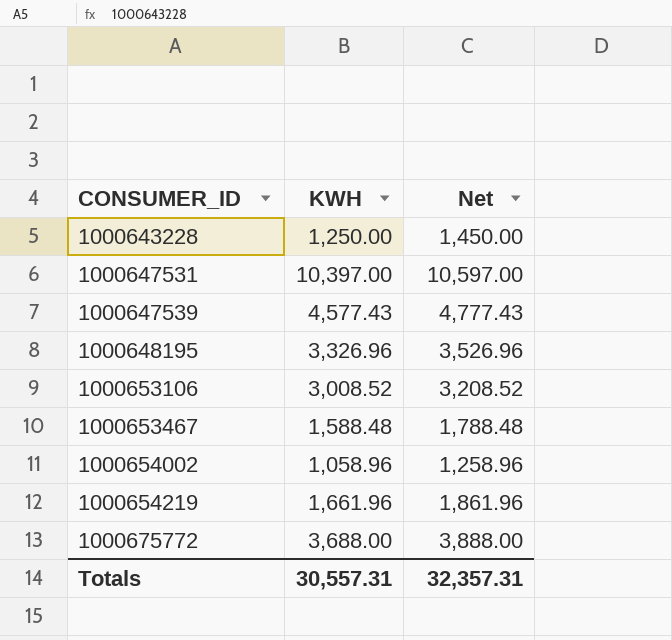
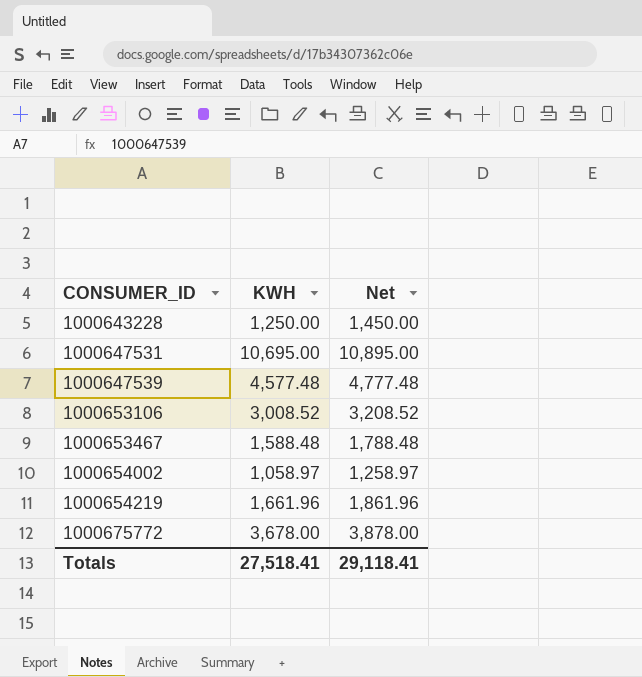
row 1000648195: 3,326.96 | 3,526.96 -> none
1000647531 | KWH: 10,397.00 -> 10,695.00
1000647531 | Net: 10,597.00 -> 10,895.00
1000647539 | KWH: 4,577.43 -> 4,577.48
1000647539 | Net: 4,777.43 -> 4,777.48
1000654002 | KWH: 1,058.96 -> 1,058.97
1000654002 | Net: 1,258.96 -> 1,258.97
1000675772 | KWH: 3,688.00 -> 3,678.00
1000675772 | Net: 3,888.00 -> 3,878.00
Totals | KWH: 30,557.31 -> 27,518.41
Totals | Net: 32,357.31 -> 29,118.41

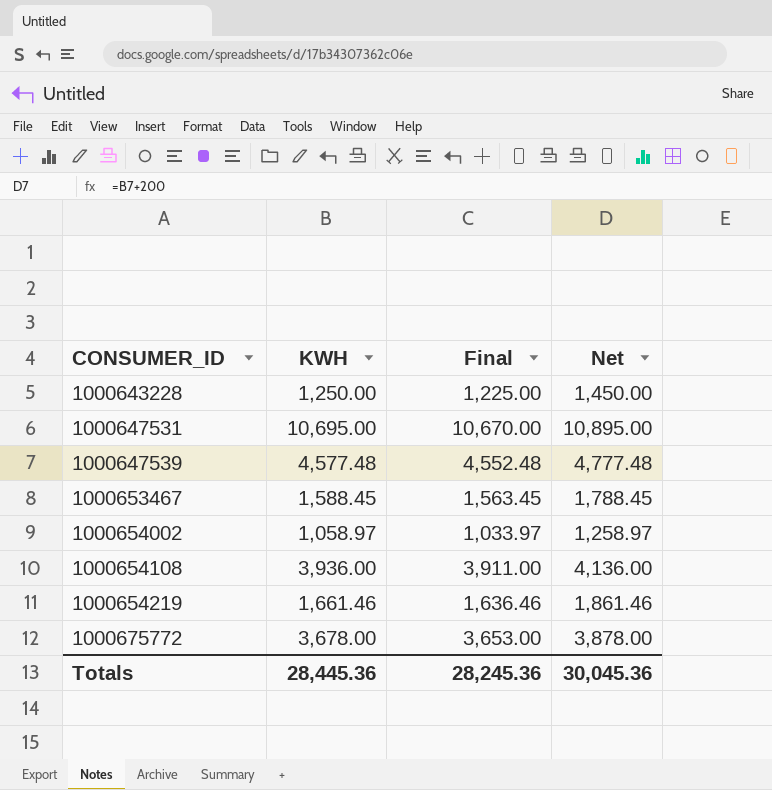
column Final | formula: none -> [KWH] - 25
row 1000653106: 3,008.52 | 3,208.52 -> none
1000653467 | KWH: 1,588.48 -> 1,588.45
1000653467 | Net: 1,788.48 -> 1,788.45
row 1000654108: none -> 3,936.00 | 3,911.00 | 4,136.00
1000654219 | KWH: 1,661.96 -> 1,661.46
1000654219 | Net: 1,861.96 -> 1,861.46
Totals | KWH: 27,518.41 -> 28,445.36
Totals | Net: 29,118.41 -> 30,045.36

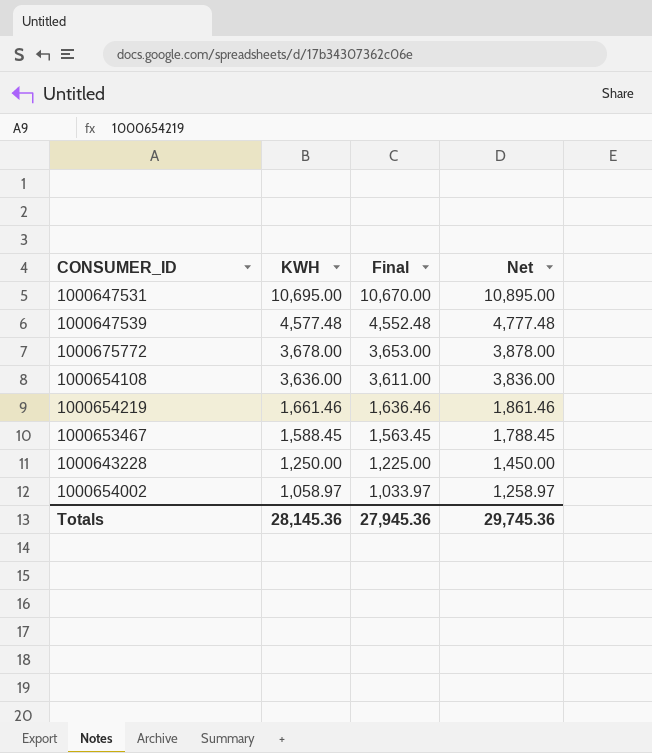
row order: CONSUMER_ID ascending -> KWH descending
1000654108 | KWH: 3,936.00 -> 3,636.00
1000654108 | Final: 3,911.00 -> 3,611.00
1000654108 | Net: 4,136.00 -> 3,836.00
Totals | KWH: 28,445.36 -> 28,145.36
Totals | Final: 28,245.36 -> 27,945.36
Totals | Net: 30,045.36 -> 29,745.36

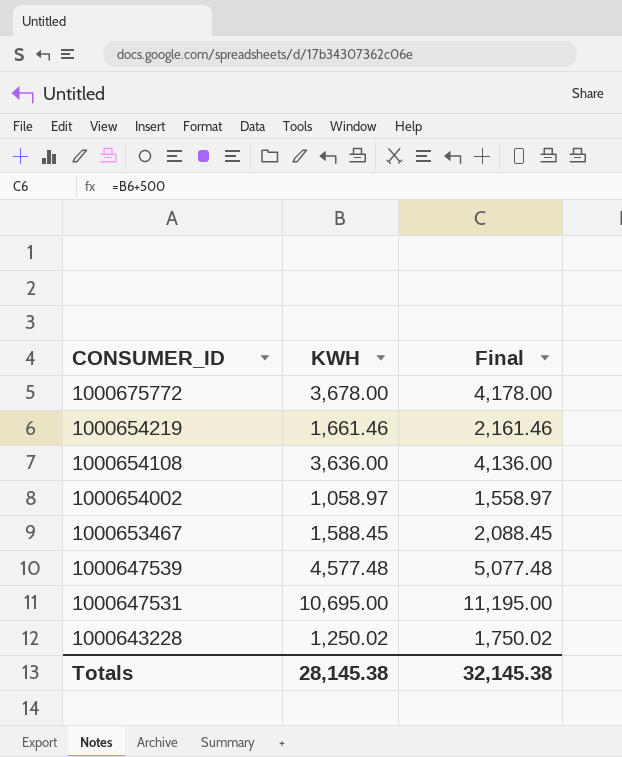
row order: KWH descending -> CONSUMER_ID descending
column Net | formula: [KWH] + 200 -> none
column Final | formula: [KWH] - 25 -> [KWH] + 500
1000643228 | KWH: 1,250.00 -> 1,250.02
Totals | KWH: 28,145.36 -> 28,145.38
Totals | Final: 27,945.36 -> 32,145.38

